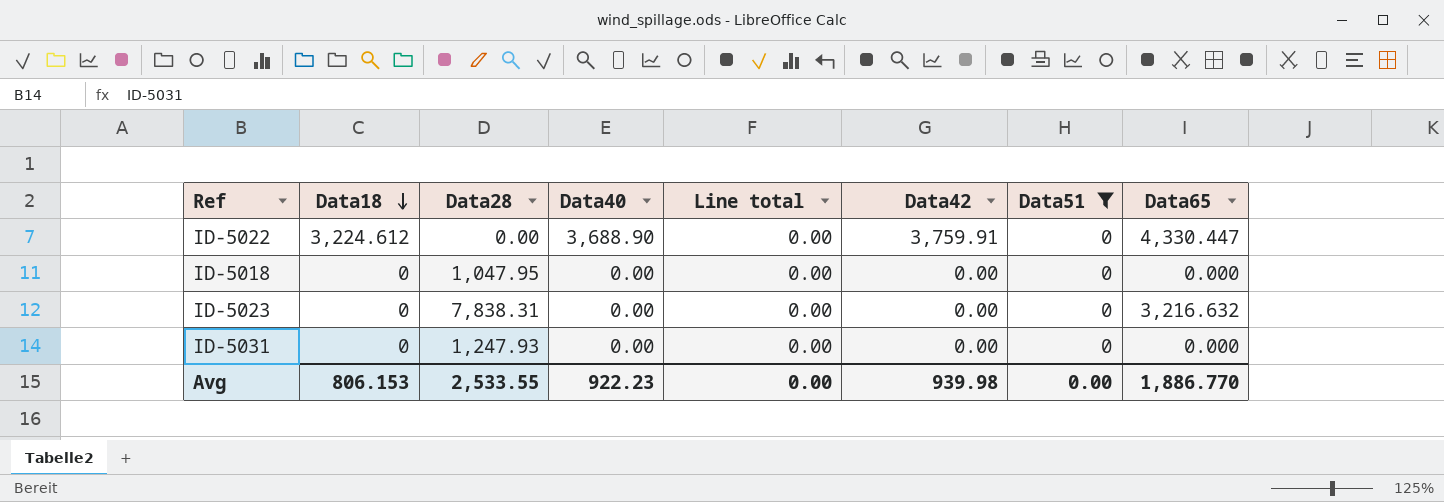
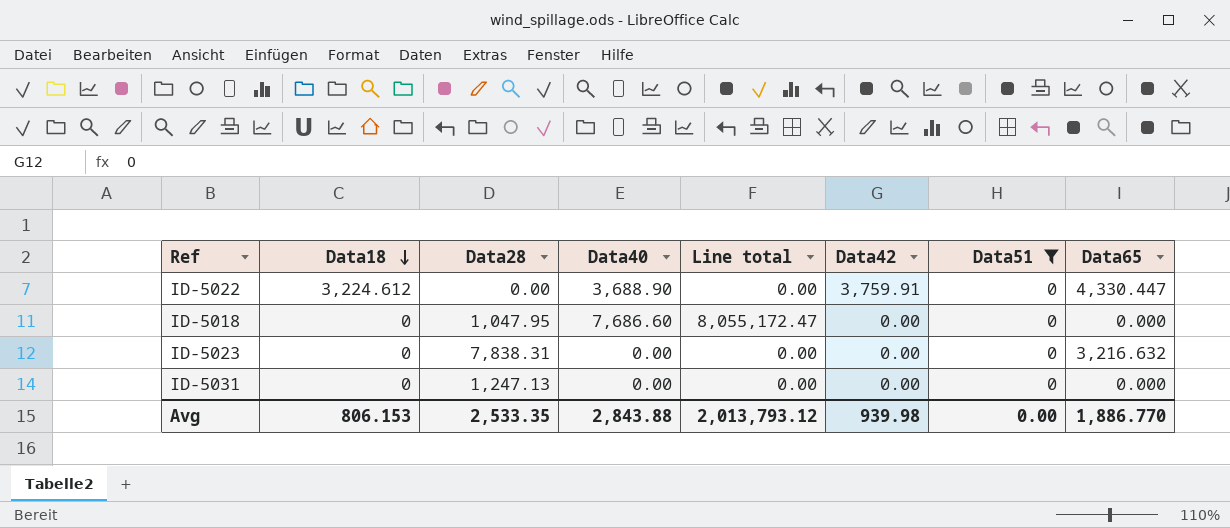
ID-5018 | Data40: 0.00 -> 7,686.60
ID-5018 | Line total: 0.00 -> 8,055,172.47
ID-5031 | Data28: 1,247.93 -> 1,247.13
Avg | Data28: 2,533.55 -> 2,533.35
Avg | Data40: 922.23 -> 2,843.88
Avg | Line total: 0.00 -> 2,013,793.12

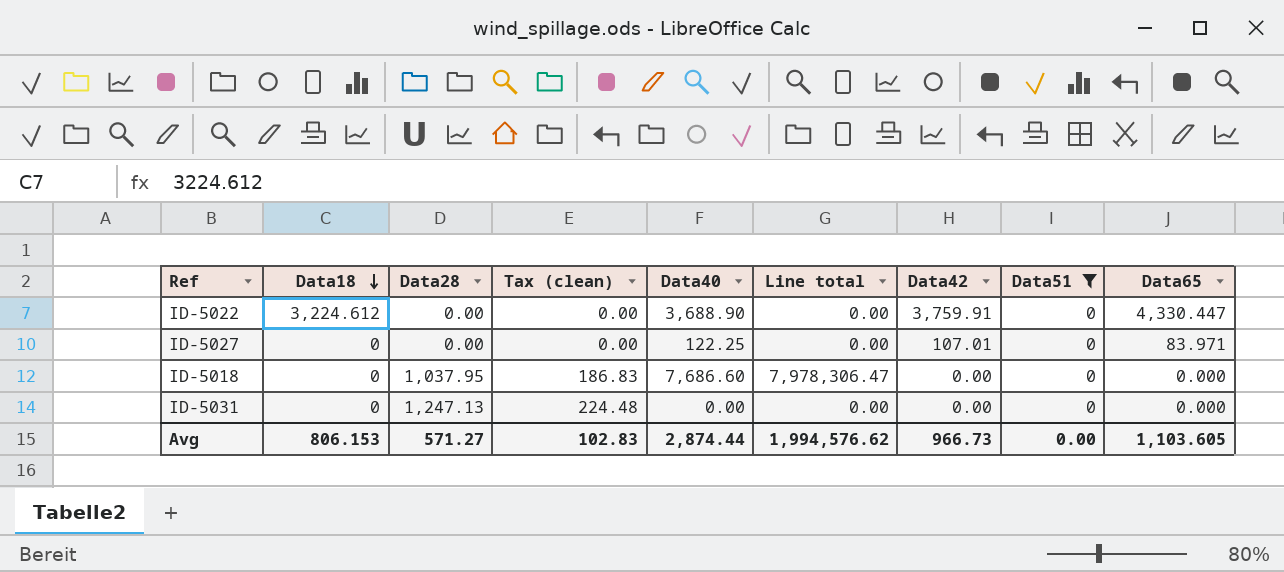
column Tax (clean) | formula: none -> [Data28] * 0.18
row ID-5023: 0 | 7,838.31 | 0.00 | 0.00 | 0.00 | 0 | 3,216.632 -> none
row ID-5027: none -> 0 | 0.00 | 0.00 | 122.25 | 0.00 | 107.01 | 0 | 83.971
ID-5018 | Data28: 1,047.95 -> 1,037.95
ID-5018 | Line total: 8,055,172.47 -> 7,978,306.47
Avg | Data28: 2,533.35 -> 571.27
Avg | Data40: 2,843.88 -> 2,874.44
Avg | Line total: 2,013,793.12 -> 1,994,576.62
Avg | Data42: 939.98 -> 966.73
Avg | Data65: 1,886.770 -> 1,103.605

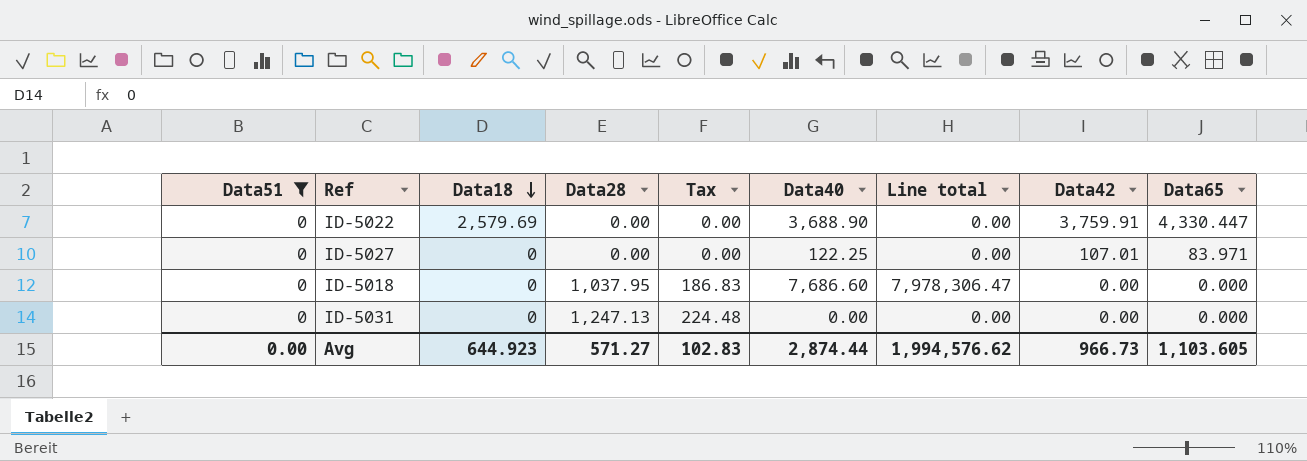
column Data51 | position: 8 -> 1
column name: Tax (clean) -> Tax
ID-5022 | Data18: 3,224.612 -> 2,579.69
Avg | Data18: 806.153 -> 644.923

